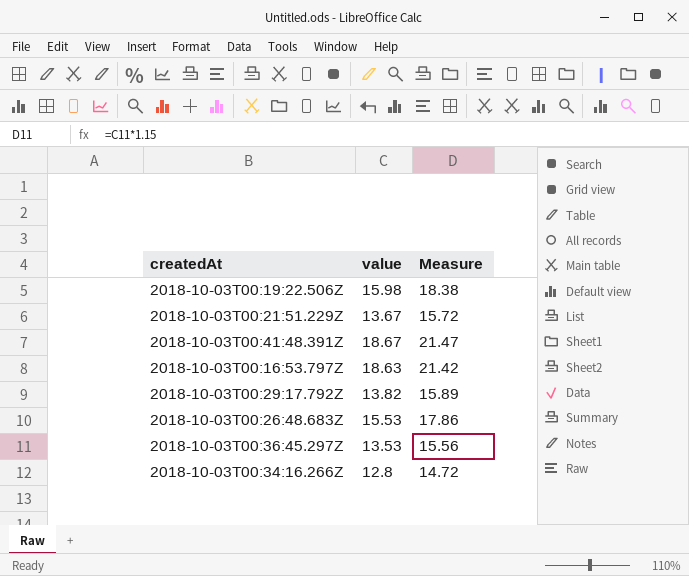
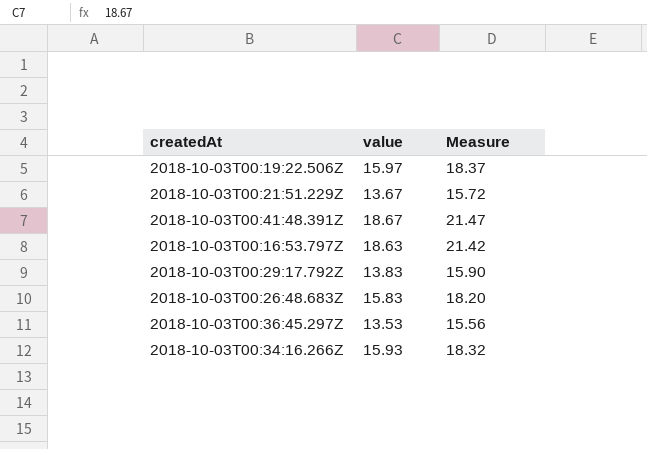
2018-10-03T00:19:22.506Z | value: 15.98 -> 15.97
2018-10-03T00:19:22.506Z | Measure: 18.38 -> 18.37
2018-10-03T00:29:17.792Z | value: 13.82 -> 13.83
2018-10-03T00:29:17.792Z | Measure: 15.89 -> 15.90
2018-10-03T00:26:48.683Z | value: 15.53 -> 15.83
2018-10-03T00:26:48.683Z | Measure: 17.86 -> 18.20
2018-10-03T00:34:16.266Z | value: 12.8 -> 15.93
2018-10-03T00:34:16.266Z | Measure: 14.72 -> 18.32

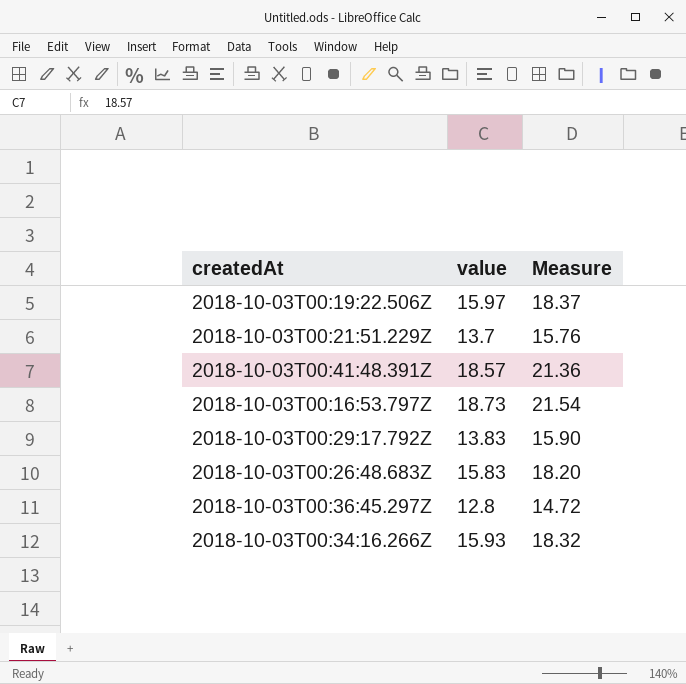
2018-10-03T00:21:51.229Z | value: 13.67 -> 13.7
2018-10-03T00:21:51.229Z | Measure: 15.72 -> 15.76
2018-10-03T00:41:48.391Z | value: 18.67 -> 18.57
2018-10-03T00:41:48.391Z | Measure: 21.47 -> 21.36
2018-10-03T00:16:53.797Z | value: 18.63 -> 18.73
2018-10-03T00:16:53.797Z | Measure: 21.42 -> 21.54
2018-10-03T00:36:45.297Z | value: 13.53 -> 12.8
2018-10-03T00:36:45.297Z | Measure: 15.56 -> 14.72

